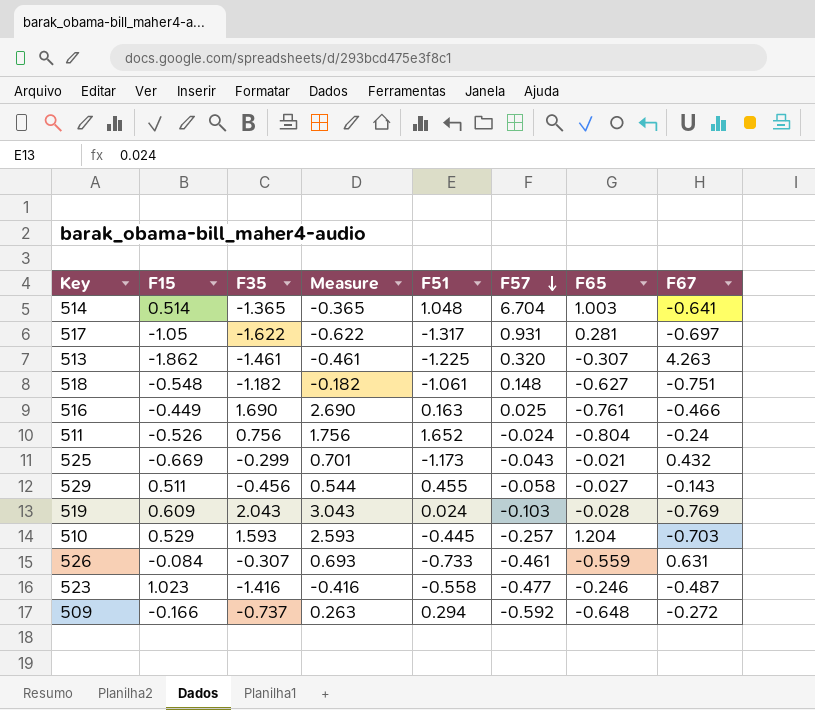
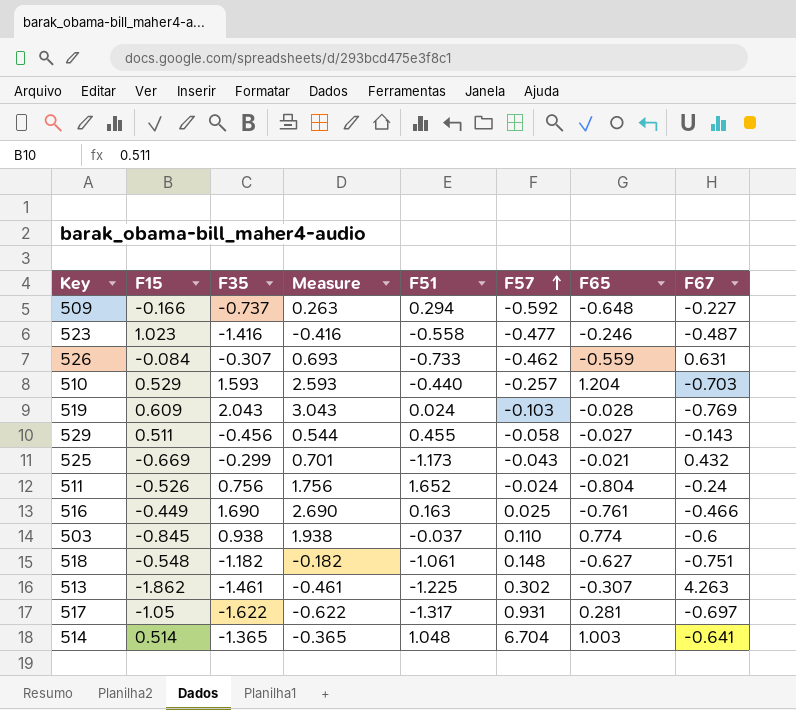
row order: F57 descending -> F57 ascending
509 | F67: -0.272 -> -0.227
526 | F57: -0.461 -> -0.462
510 | F51: -0.445 -> -0.440
row 503: none -> -0.845 | 0.938 | 1.938 | -0.037 | 0.110 | 0.774 | -0.6
513 | F57: 0.320 -> 0.302

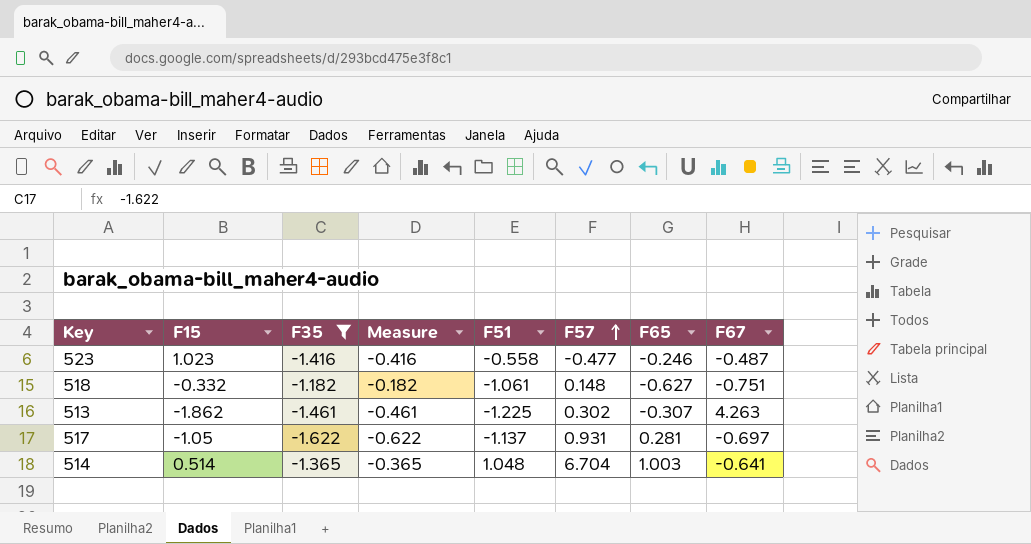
filter: none -> F35 <= -1.182
518 | F15: -0.548 -> -0.332
517 | F51: -1.317 -> -1.137

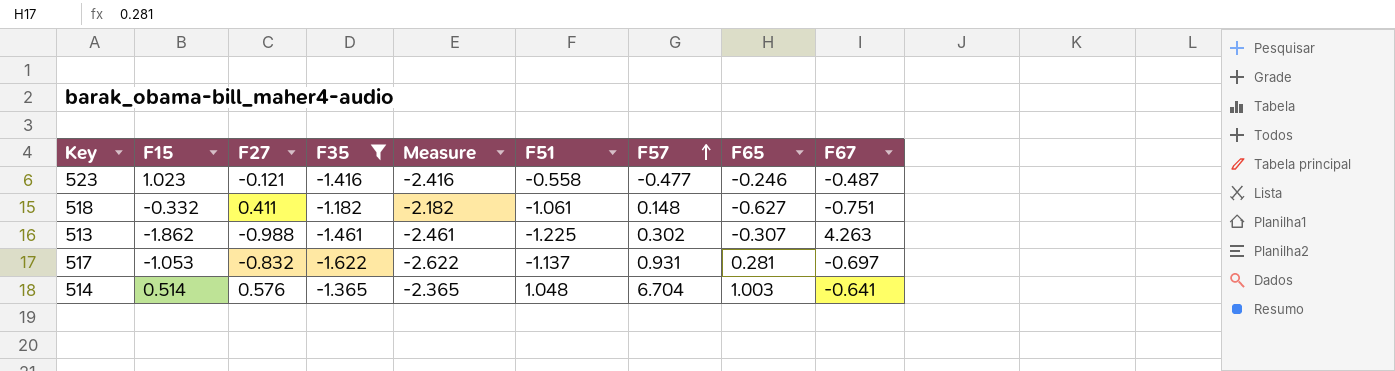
column F27 | position: none -> 3
column Measure | formula: [F35] + 1 -> [F35] - 1
517 | F15: -1.05 -> -1.053

